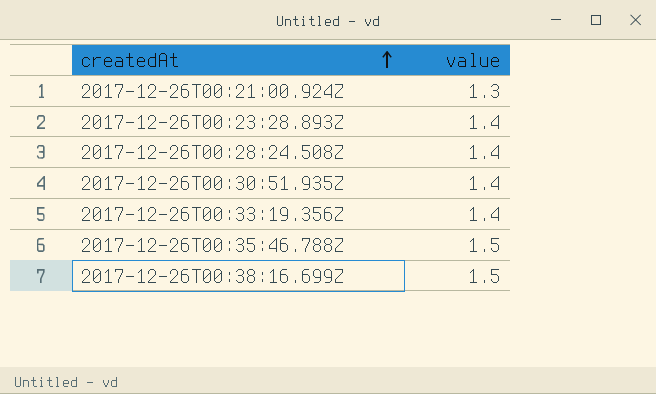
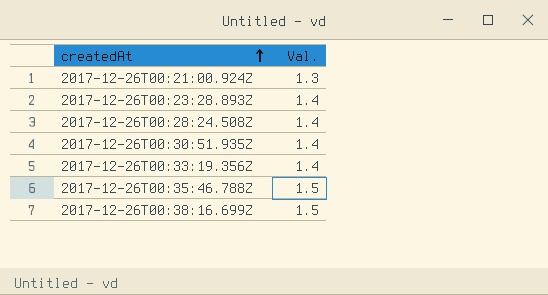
column name: value -> Val.

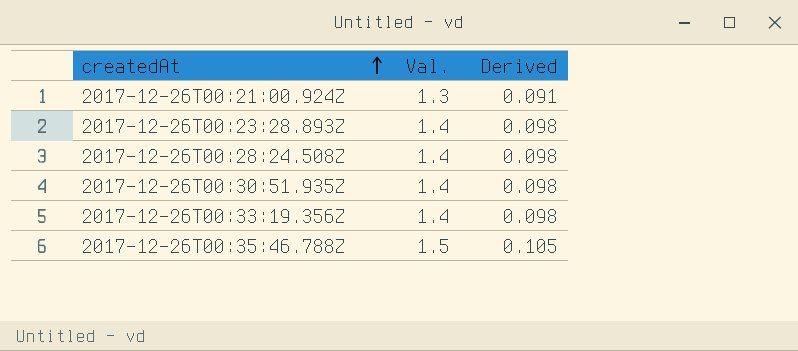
column Derived | formula: none -> [Val.] * 0.07
row 2017-12-26T00:38:16.699Z: 1.5 -> none

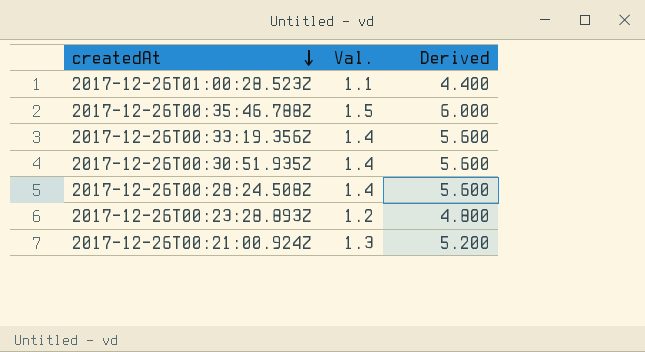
row order: createdAt ascending -> createdAt descending
column Derived | formula: [Val.] * 0.07 -> [Val.] * 4
row 2017-12-26T01:00:28.523Z: none -> 1.1 | 4.400
2017-12-26T00:23:28.893Z | Val.: 1.4 -> 1.2

